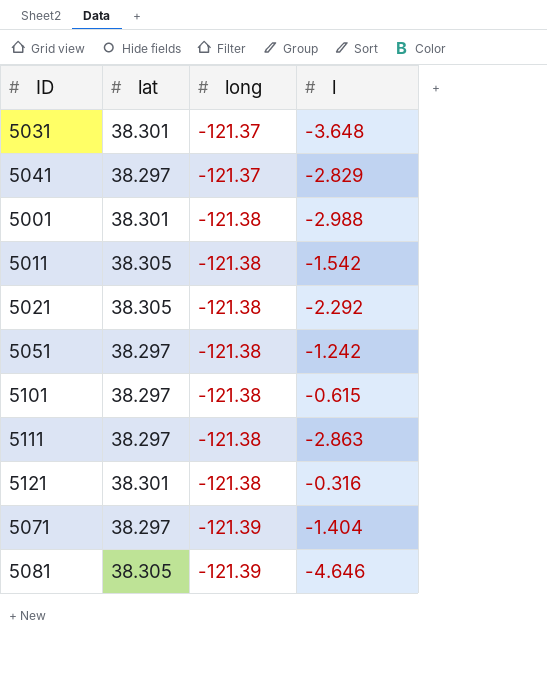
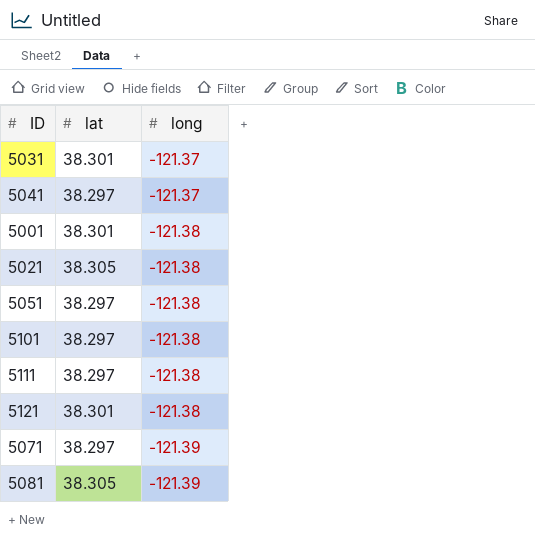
column l | position: 4 -> none
row 5011: 38.305 | -121.38 | -1.542 -> none

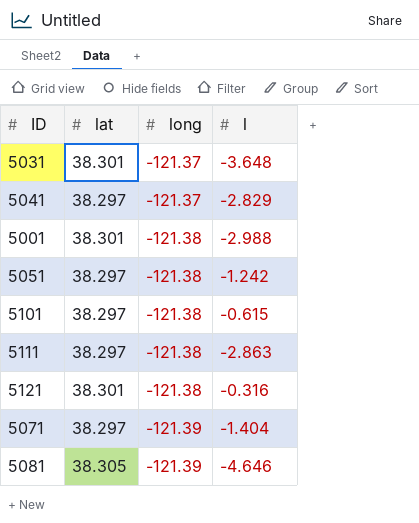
column l | position: none -> 4
row 5021: 38.305 | -121.38 -> none

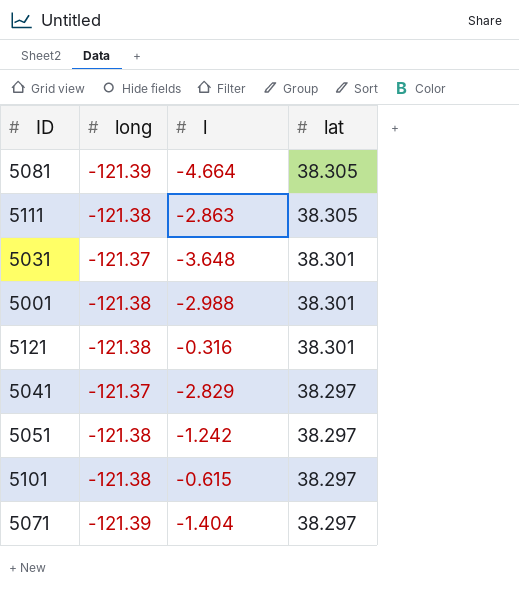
row order: long descending -> lat descending
column lat | position: 2 -> 4
5081 | l: -4.646 -> -4.664
5111 | lat: 38.297 -> 38.305

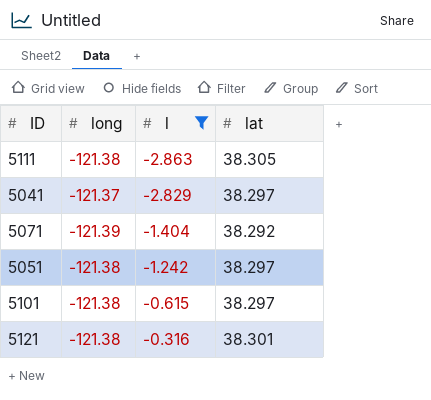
filter: none -> l >= -2.863
row order: lat descending -> l ascending
5071 | lat: 38.297 -> 38.292

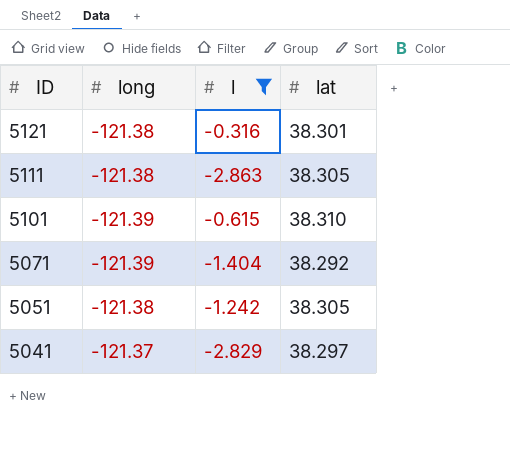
row order: l ascending -> ID descending
5101 | long: -121.38 -> -121.39
5101 | lat: 38.297 -> 38.310
5051 | lat: 38.297 -> 38.305

